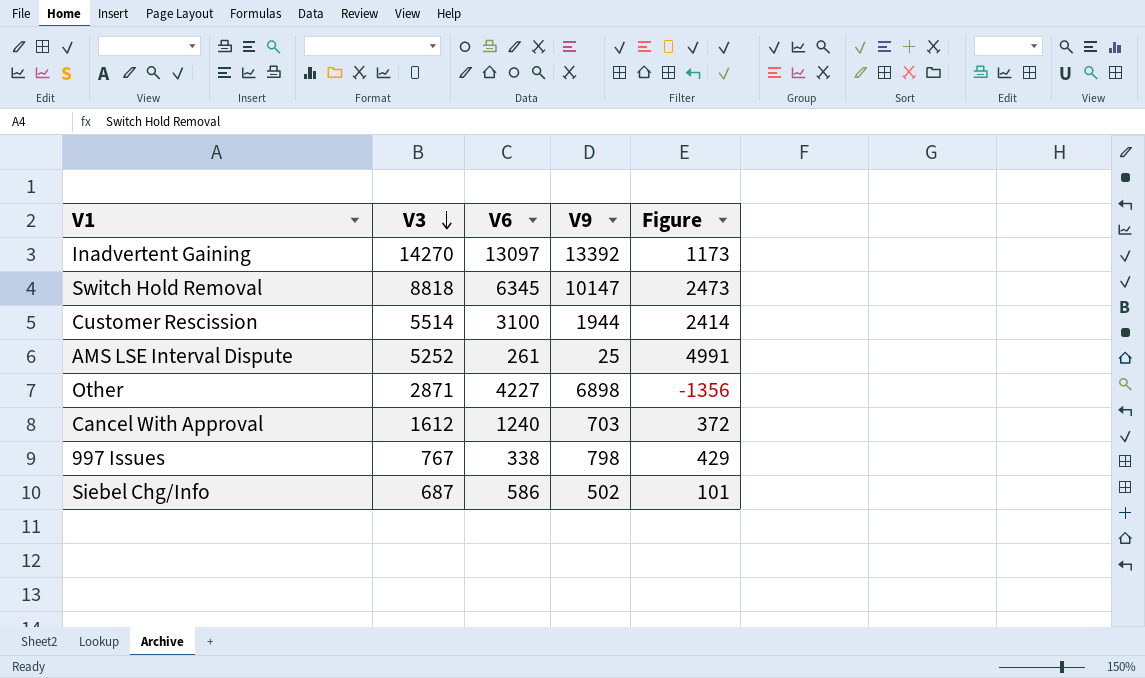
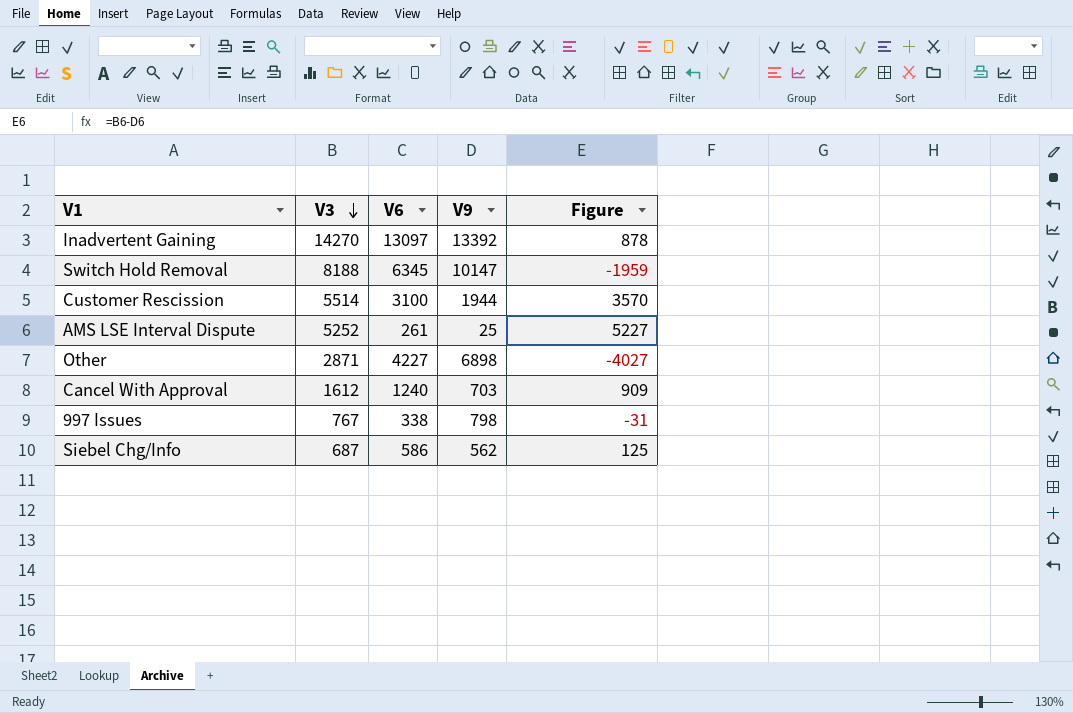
column Figure | formula: [V3] - [V6] -> [V3] - [V9]
Switch Hold Removal | V3: 8818 -> 8188
Siebel Chg/Info | V9: 502 -> 562

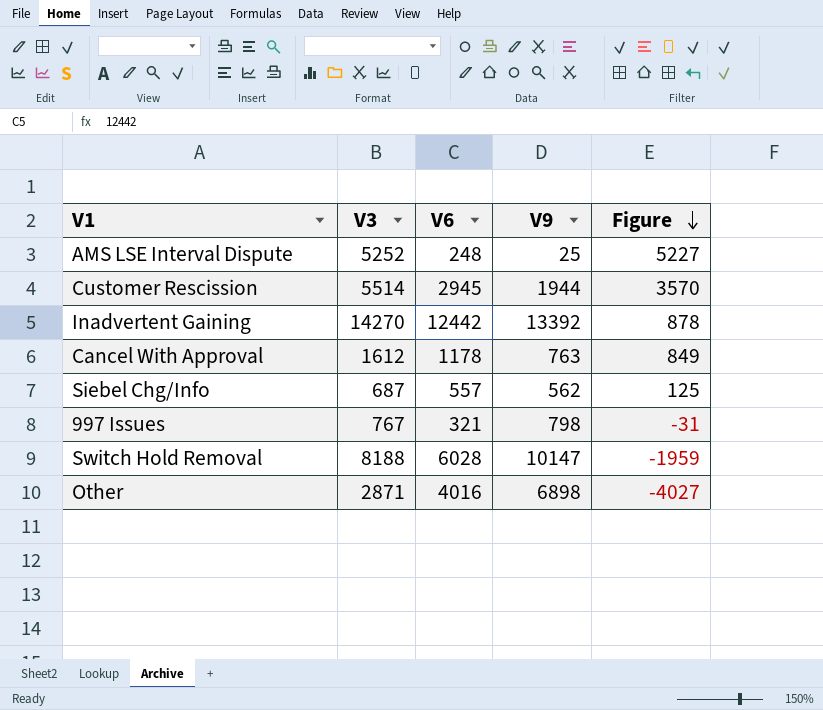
row order: V3 descending -> Figure descending
AMS LSE Interval Dispute | V6: 261 -> 248
Customer Rescission | V6: 3100 -> 2945
Inadvertent Gaining | V6: 13097 -> 12442
Cancel With Approval | V6: 1240 -> 1178
Cancel With Approval | V9: 703 -> 763
Cancel With Approval | Figure: 909 -> 849
Siebel Chg/Info | V6: 586 -> 557
997 Issues | V6: 338 -> 321
Switch Hold Removal | V6: 6345 -> 6028
Other | V6: 4227 -> 4016

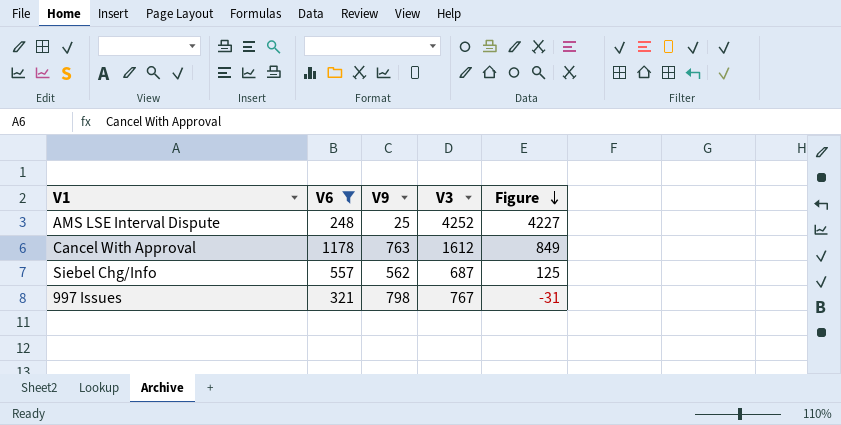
filter: none -> V6 <= 1178
column V3 | position: 2 -> 4
AMS LSE Interval Dispute | V3: 5252 -> 4252
AMS LSE Interval Dispute | Figure: 5227 -> 4227

